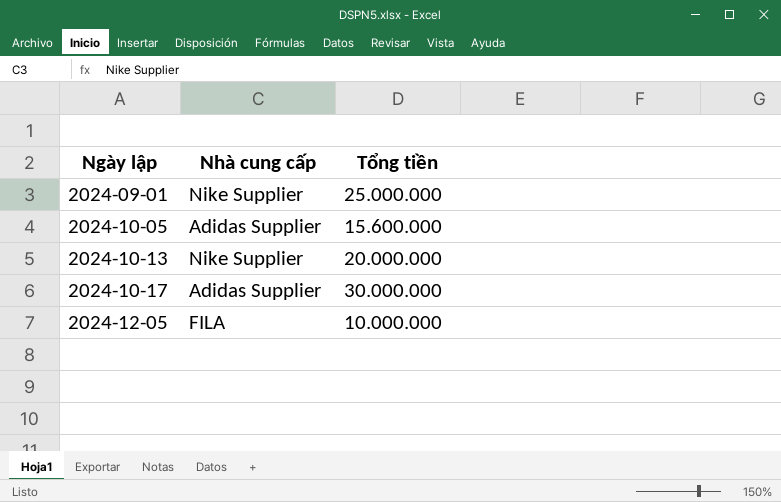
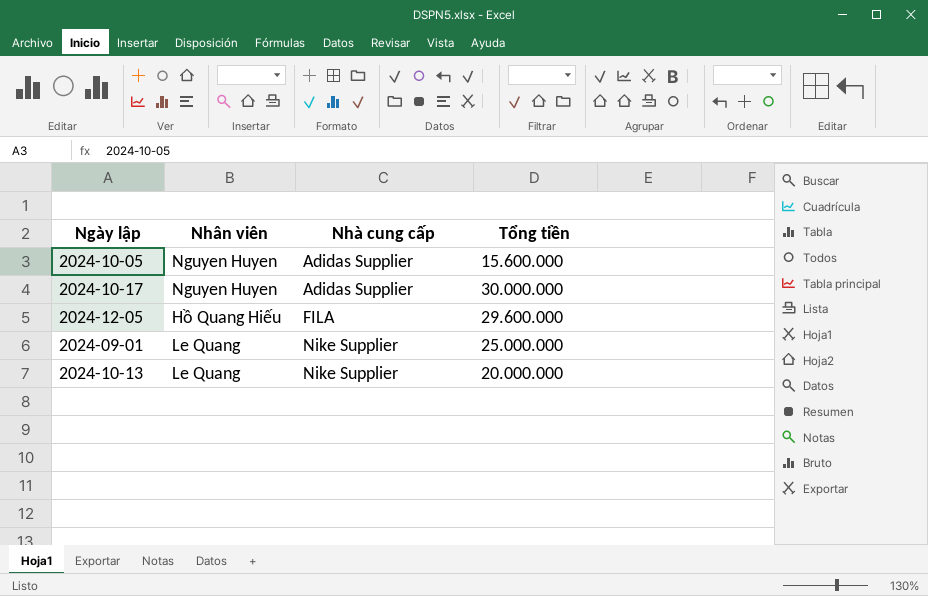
row order: Ngày lập ascending -> Nhà cung cấp ascending
column Nhân viên | position: none -> 2
2024-12-05 | Tổng tiền: 10.000.000 -> 29.600.000

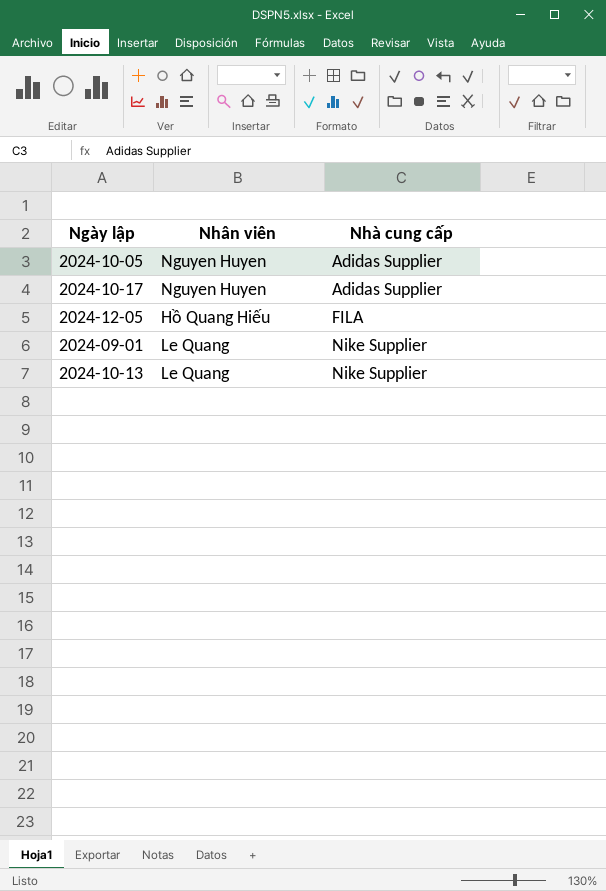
column Tổng tiền | position: 4 -> none

